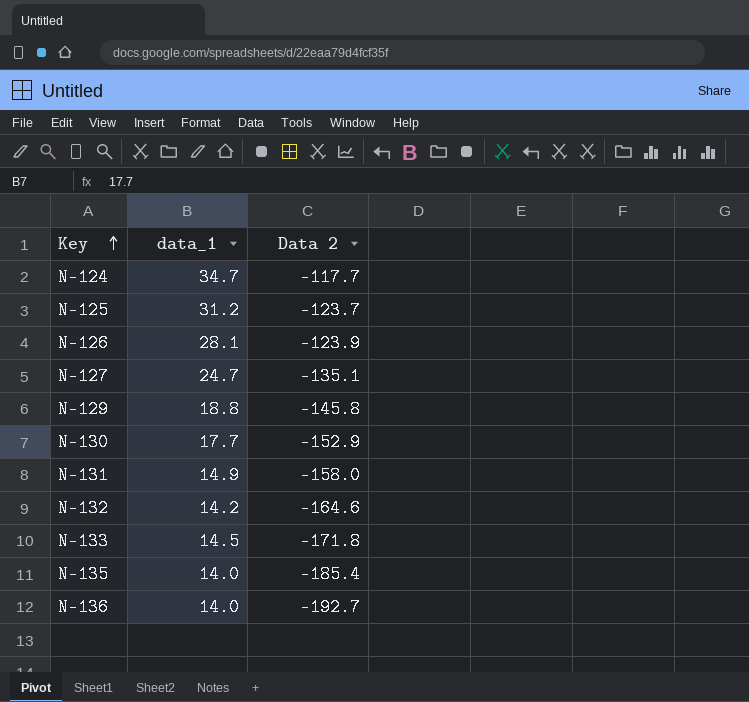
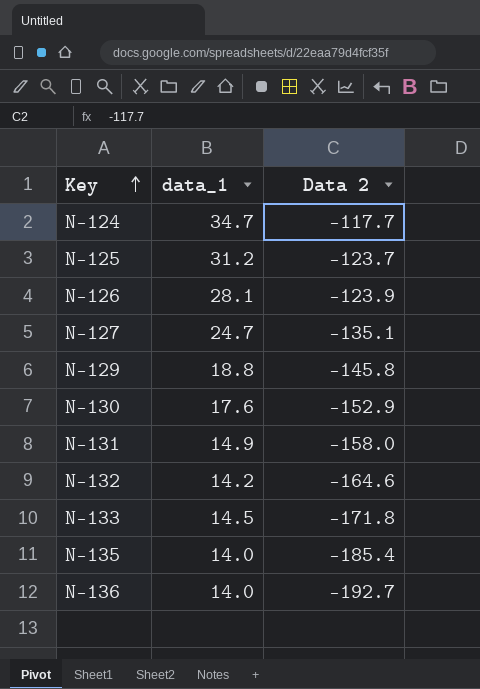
N-130 | data_1: 17.7 -> 17.6

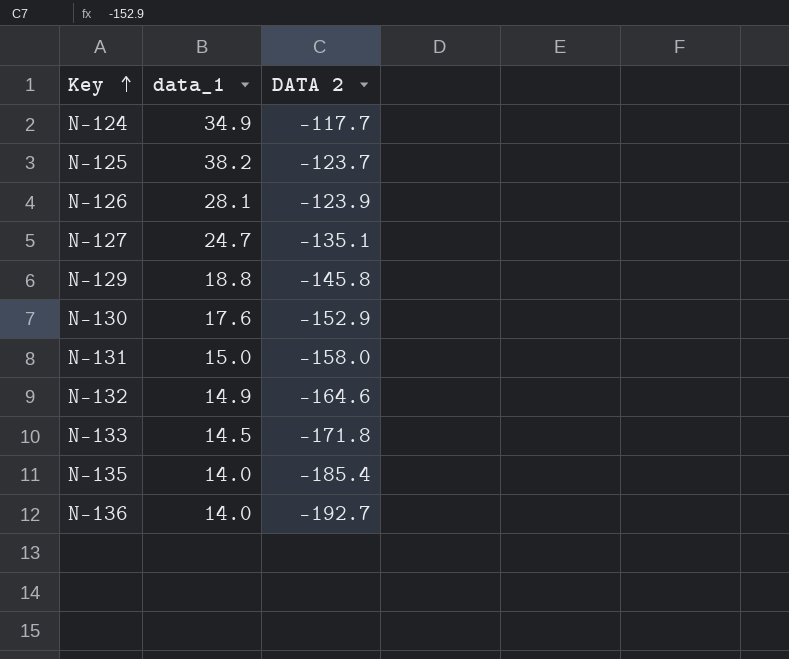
column name: Data 2 -> DATA 2
N-124 | data_1: 34.7 -> 34.9
N-125 | data_1: 31.2 -> 38.2
N-131 | data_1: 14.9 -> 15.0
N-132 | data_1: 14.2 -> 14.9

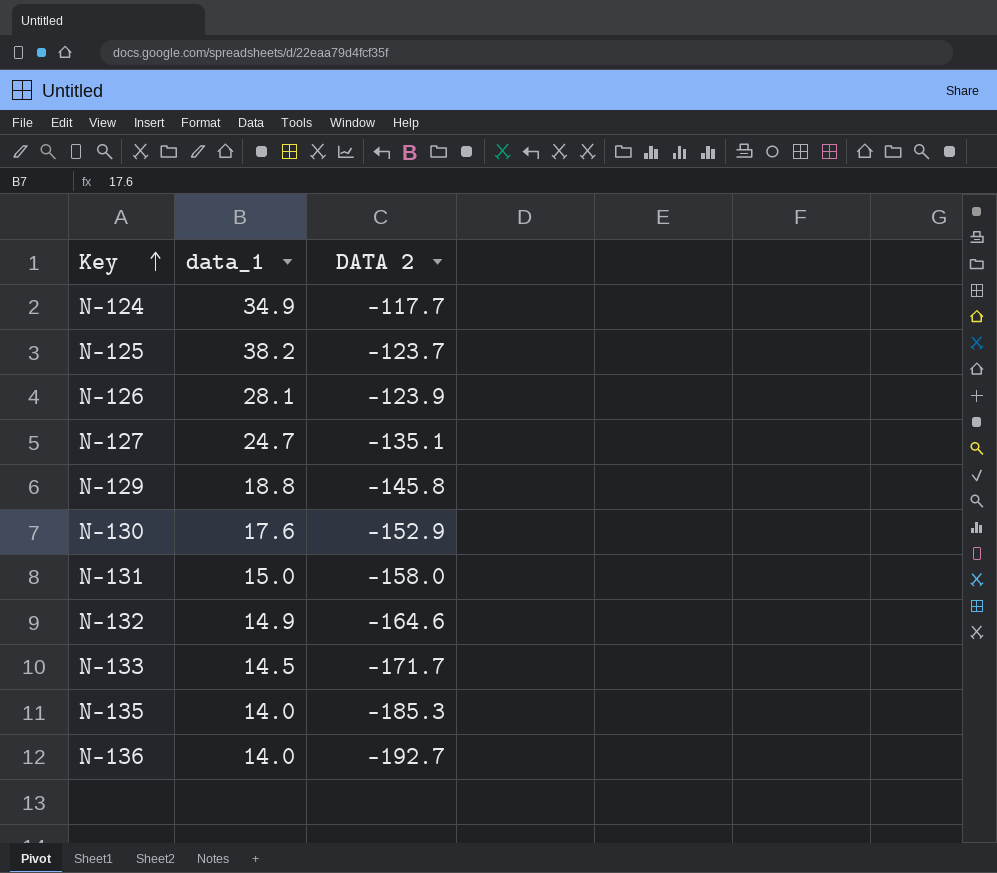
N-133 | DATA 2: -171.8 -> -171.7
N-135 | DATA 2: -185.4 -> -185.3

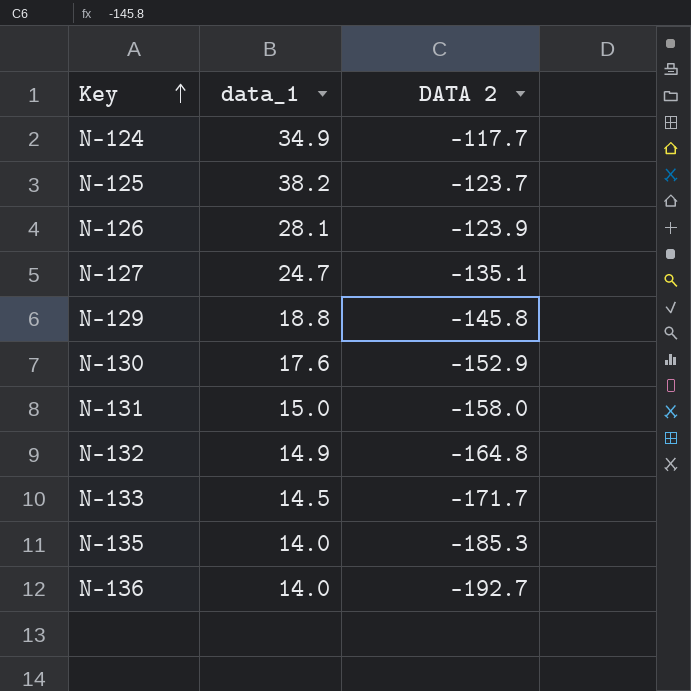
N-132 | DATA 2: -164.6 -> -164.8

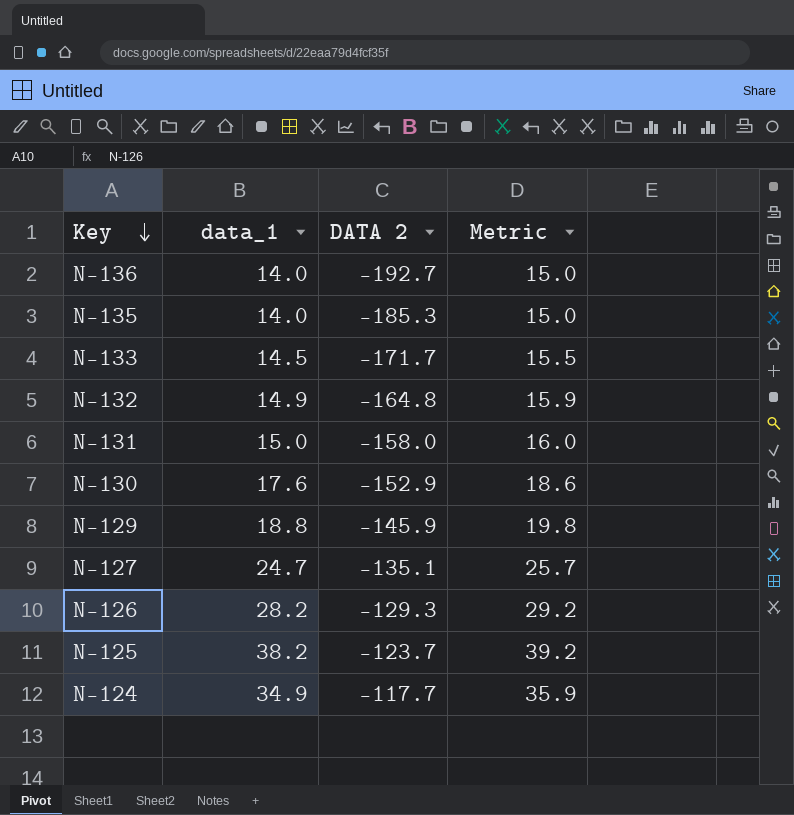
row order: Key ascending -> Key descending
column Metric | formula: none -> [data_1] + 1
N-129 | DATA 2: -145.8 -> -145.9
N-126 | data_1: 28.1 -> 28.2
N-126 | DATA 2: -123.9 -> -129.3

